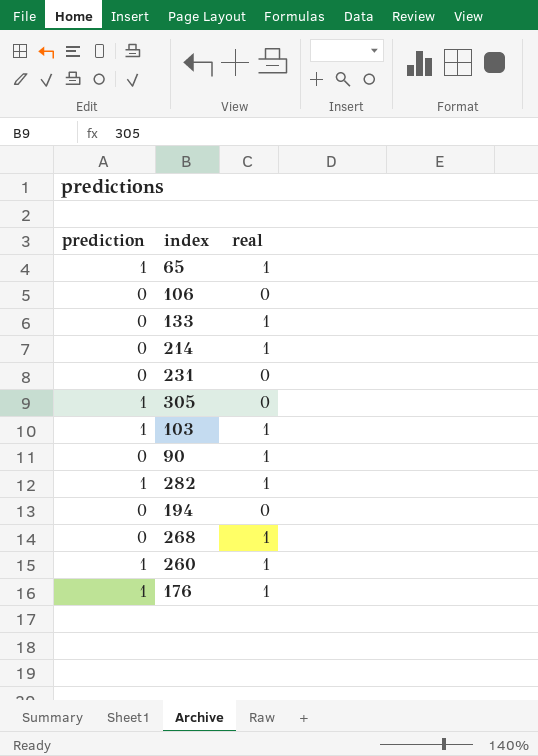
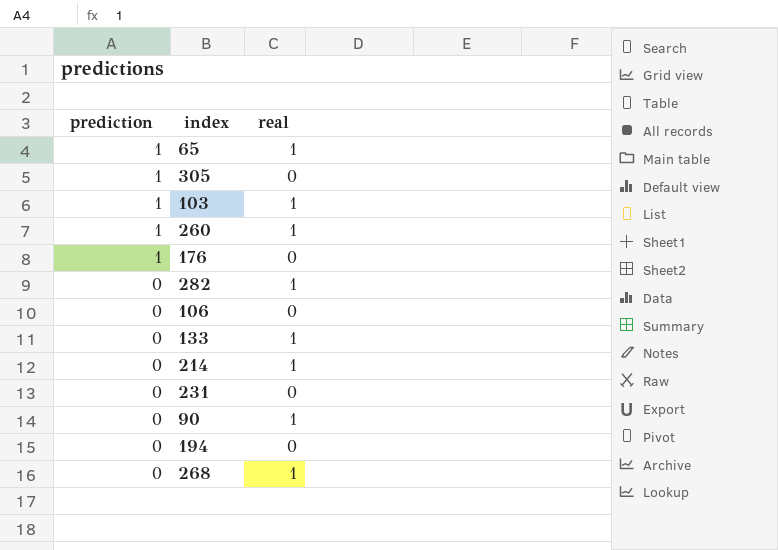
row order: none -> prediction descending
176 | real: 1 -> 0
282 | prediction: 1 -> 0

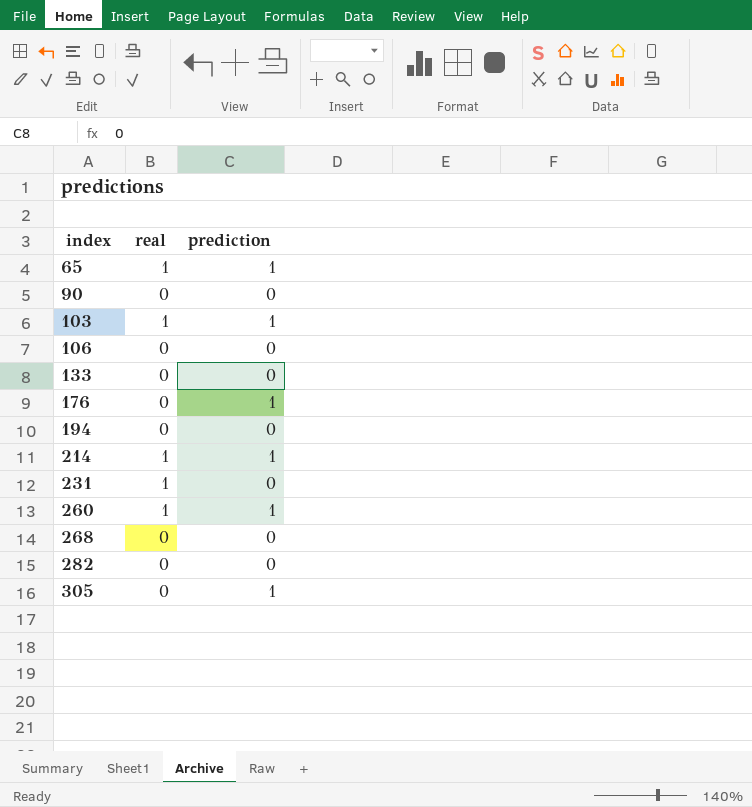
row order: prediction descending -> index ascending
column prediction | position: 1 -> 3
90 | real: 1 -> 0
133 | real: 1 -> 0
214 | prediction: 0 -> 1
231 | real: 0 -> 1
268 | real: 1 -> 0
282 | real: 1 -> 0

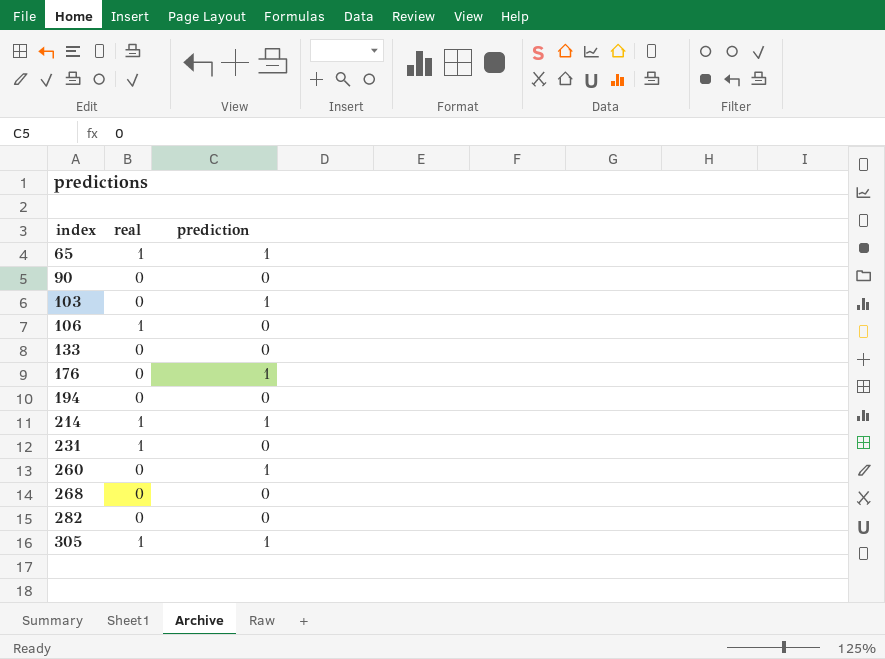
103 | real: 1 -> 0
106 | real: 0 -> 1
260 | real: 1 -> 0
305 | real: 0 -> 1

